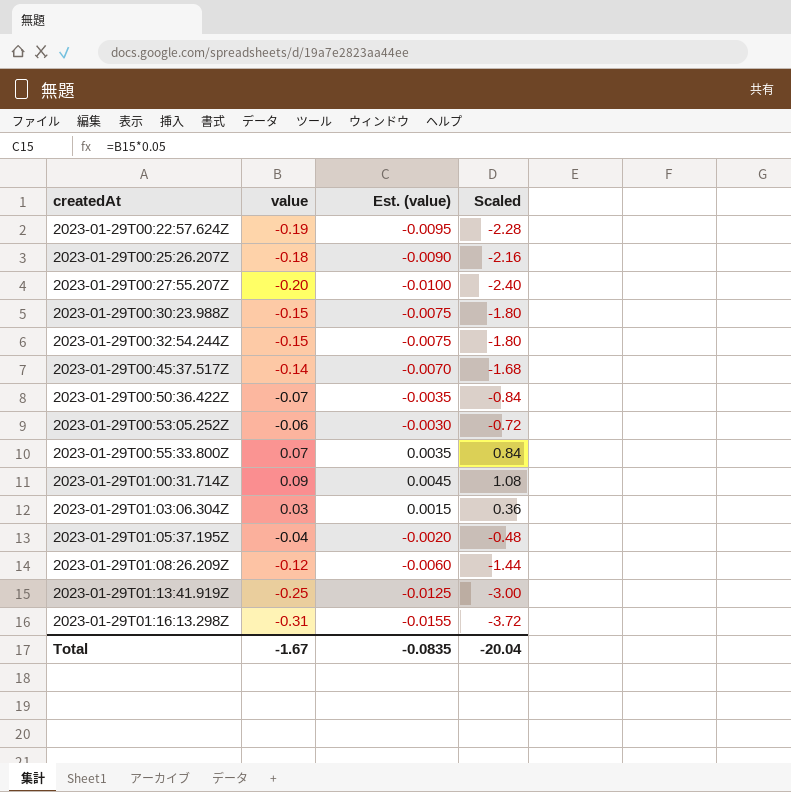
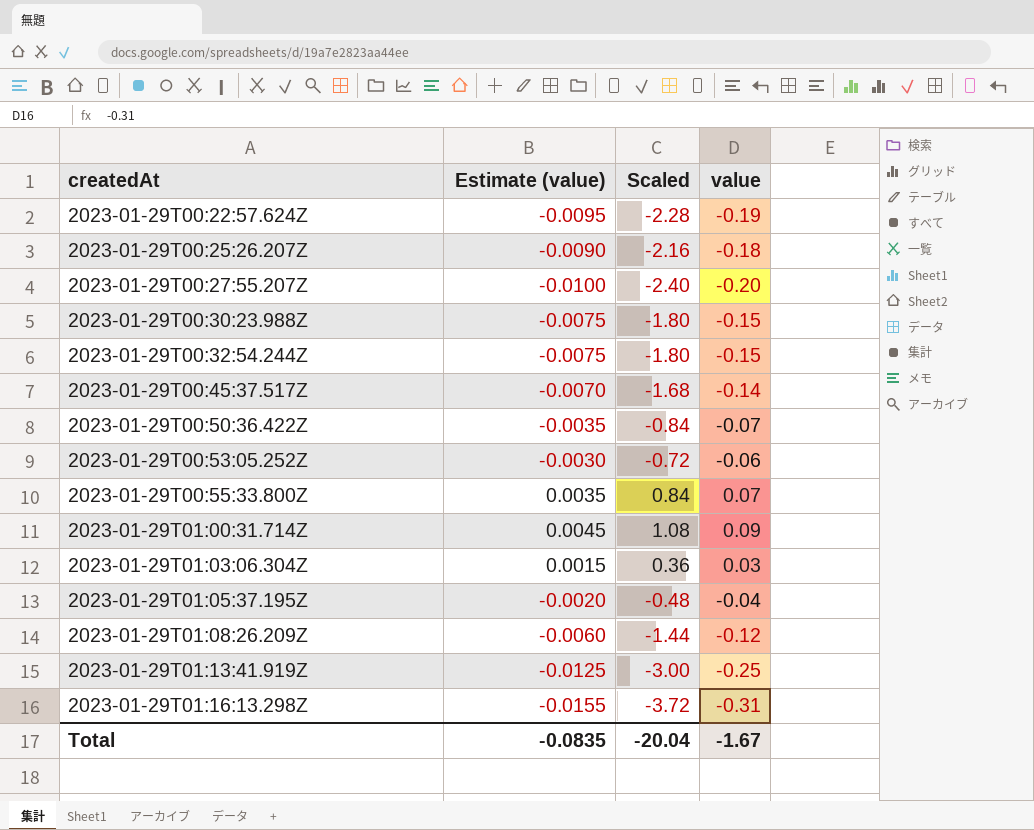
column name: Est. (value) -> Estimate (value)
column value | position: 2 -> 4

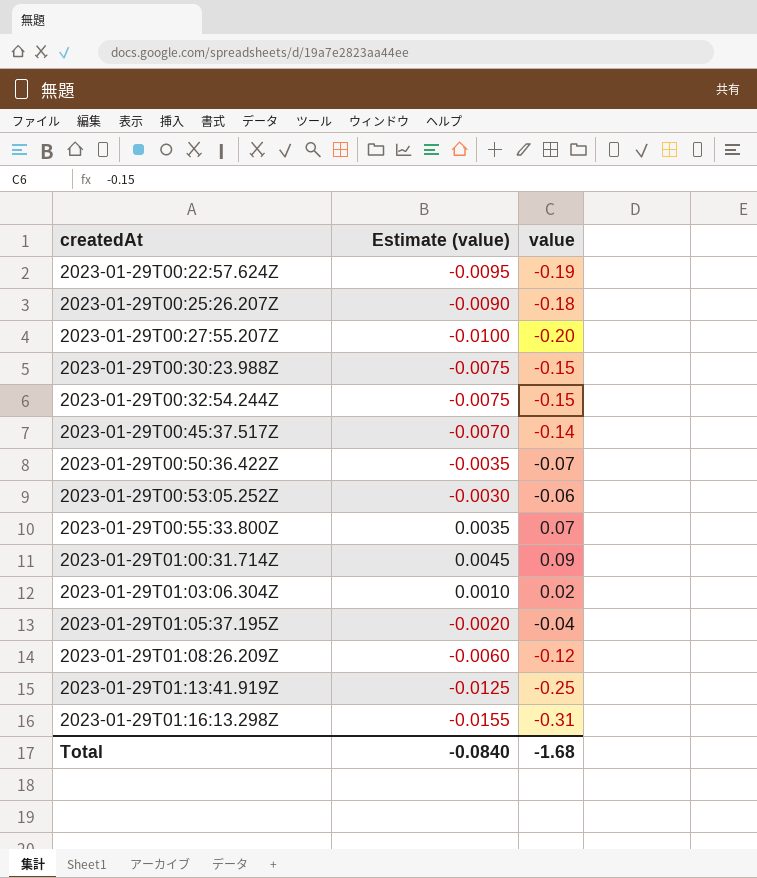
column Scaled | formula: [value] * 12 -> none
2023-01-29T01:03:06.304Z | Estimate (value): 0.0015 -> 0.0010
2023-01-29T01:03:06.304Z | value: 0.03 -> 0.02
Total | Estimate (value): -0.0835 -> -0.0840
Total | value: -1.67 -> -1.68

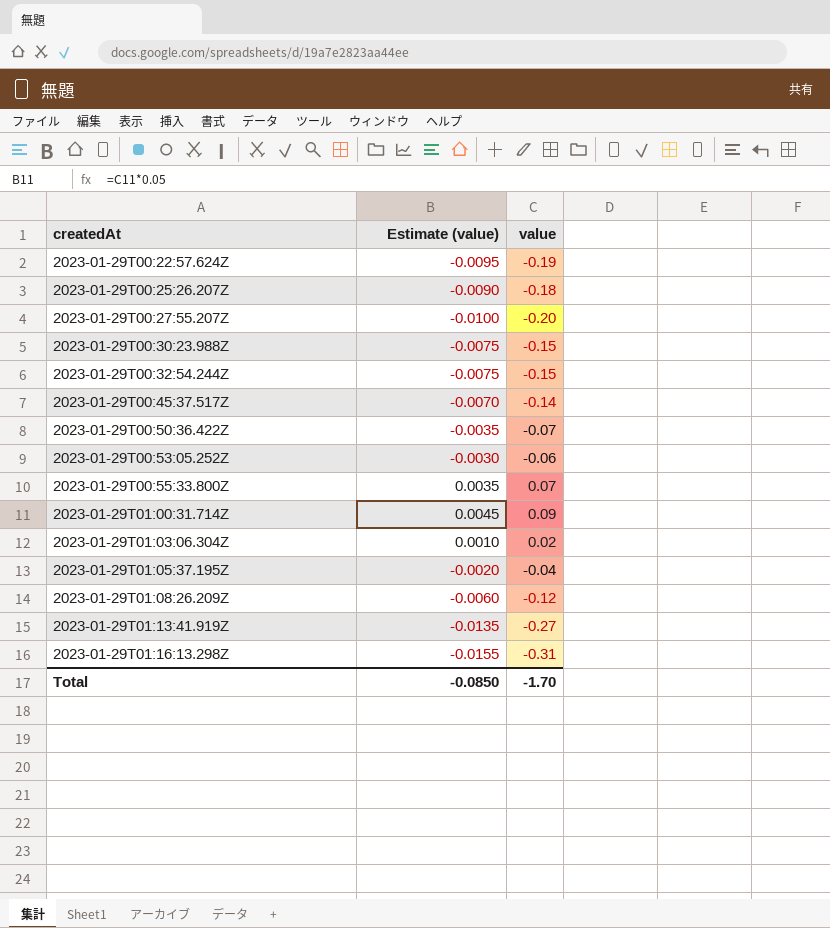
2023-01-29T01:13:41.919Z | Estimate (value): -0.0125 -> -0.0135
2023-01-29T01:13:41.919Z | value: -0.25 -> -0.27
Total | Estimate (value): -0.0840 -> -0.0850
Total | value: -1.68 -> -1.70

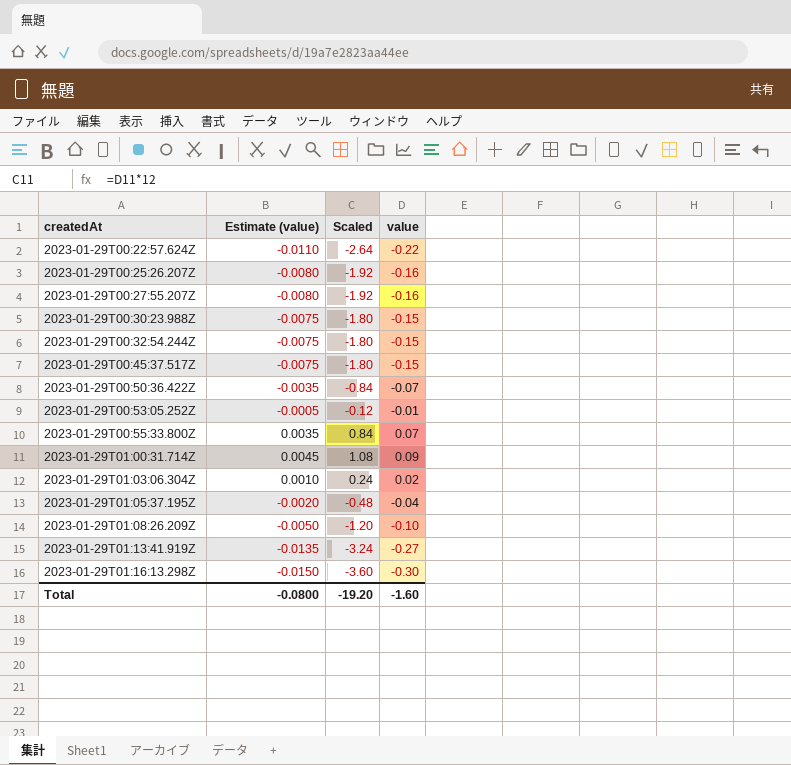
column Scaled | formula: none -> [value] * 12
2023-01-29T00:22:57.624Z | Estimate (value): -0.0095 -> -0.0110
2023-01-29T00:22:57.624Z | value: -0.19 -> -0.22
2023-01-29T00:25:26.207Z | Estimate (value): -0.0090 -> -0.0080
2023-01-29T00:25:26.207Z | value: -0.18 -> -0.16
2023-01-29T00:27:55.207Z | Estimate (value): -0.0100 -> -0.0080
2023-01-29T00:27:55.207Z | value: -0.20 -> -0.16
2023-01-29T00:45:37.517Z | Estimate (value): -0.0070 -> -0.0075
2023-01-29T00:45:37.517Z | value: -0.14 -> -0.15
2023-01-29T00:53:05.252Z | Estimate (value): -0.0030 -> -0.0005
2023-01-29T00:53:05.252Z | value: -0.06 -> -0.01
2023-01-29T01:08:26.209Z | Estimate (value): -0.0060 -> -0.0050
2023-01-29T01:08:26.209Z | value: -0.12 -> -0.10
2023-01-29T01:16:13.298Z | Estimate (value): -0.0155 -> -0.0150
2023-01-29T01:16:13.298Z | value: -0.31 -> -0.30
Total | Estimate (value): -0.0850 -> -0.0800
Total | value: -1.70 -> -1.60

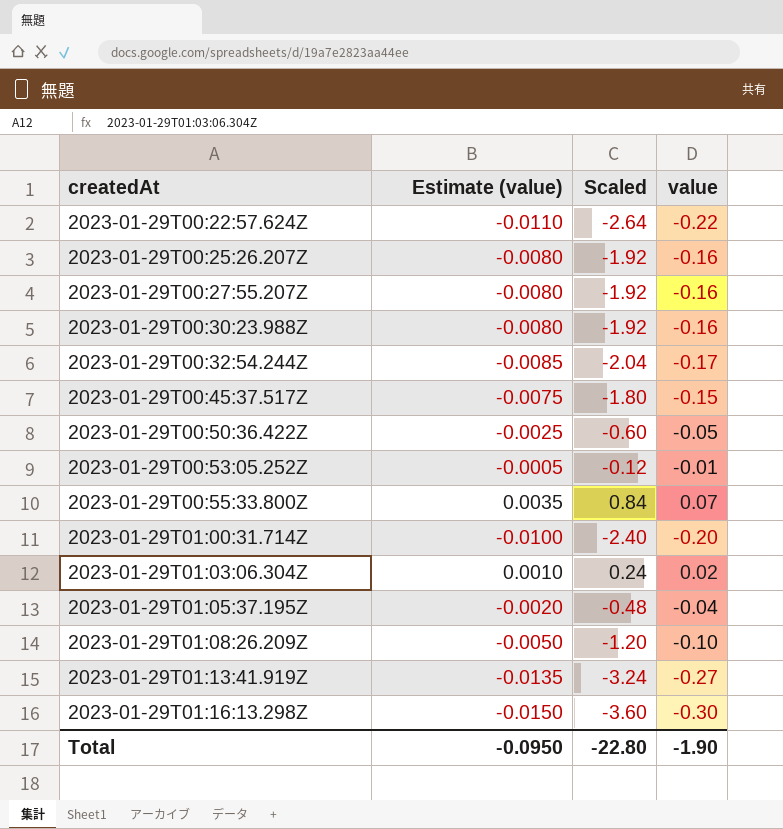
2023-01-29T00:30:23.988Z | Estimate (value): -0.0075 -> -0.0080
2023-01-29T00:30:23.988Z | Scaled: -1.80 -> -1.92
2023-01-29T00:30:23.988Z | value: -0.15 -> -0.16
2023-01-29T00:32:54.244Z | Estimate (value): -0.0075 -> -0.0085
2023-01-29T00:32:54.244Z | Scaled: -1.80 -> -2.04
2023-01-29T00:32:54.244Z | value: -0.15 -> -0.17
2023-01-29T00:50:36.422Z | Estimate (value): -0.0035 -> -0.0025
2023-01-29T00:50:36.422Z | Scaled: -0.84 -> -0.60
2023-01-29T00:50:36.422Z | value: -0.07 -> -0.05
2023-01-29T01:00:31.714Z | Estimate (value): 0.0045 -> -0.0100
2023-01-29T01:00:31.714Z | Scaled: 1.08 -> -2.40
2023-01-29T01:00:31.714Z | value: 0.09 -> -0.20
Total | Estimate (value): -0.0800 -> -0.0950
Total | Scaled: -19.20 -> -22.80
Total | value: -1.60 -> -1.90

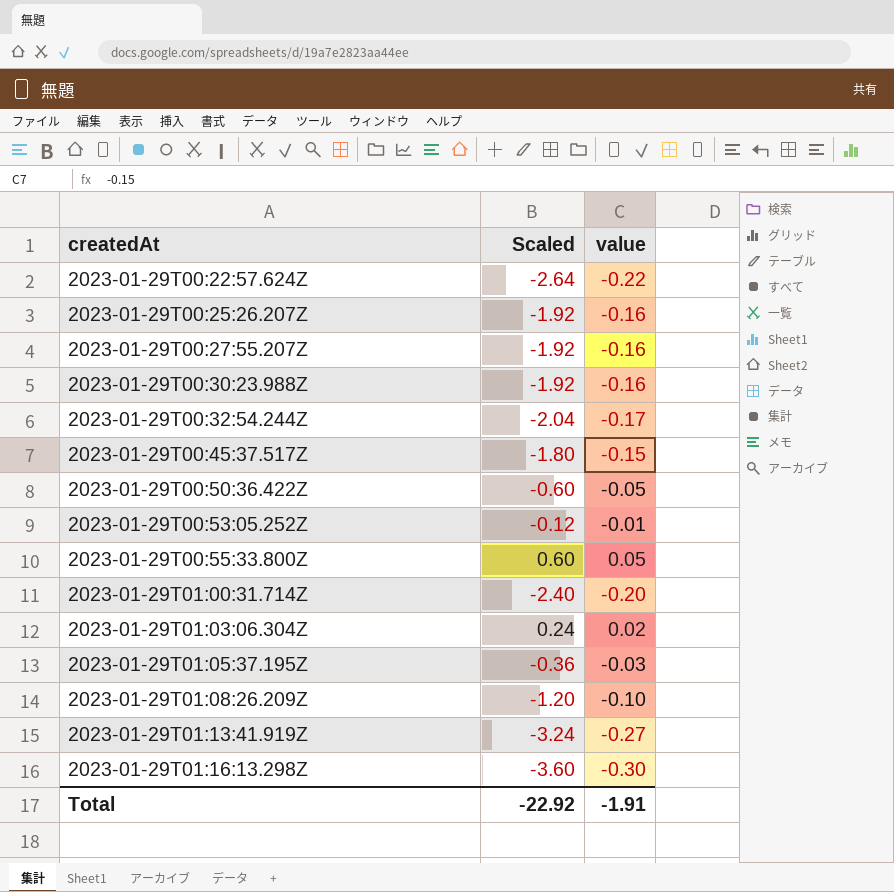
column Estimate (value) | formula: [value] * 0.05 -> none
2023-01-29T00:55:33.800Z | Scaled: 0.84 -> 0.60
2023-01-29T00:55:33.800Z | value: 0.07 -> 0.05
2023-01-29T01:05:37.195Z | Scaled: -0.48 -> -0.36
2023-01-29T01:05:37.195Z | value: -0.04 -> -0.03
Total | Scaled: -22.80 -> -22.92
Total | value: -1.90 -> -1.91

